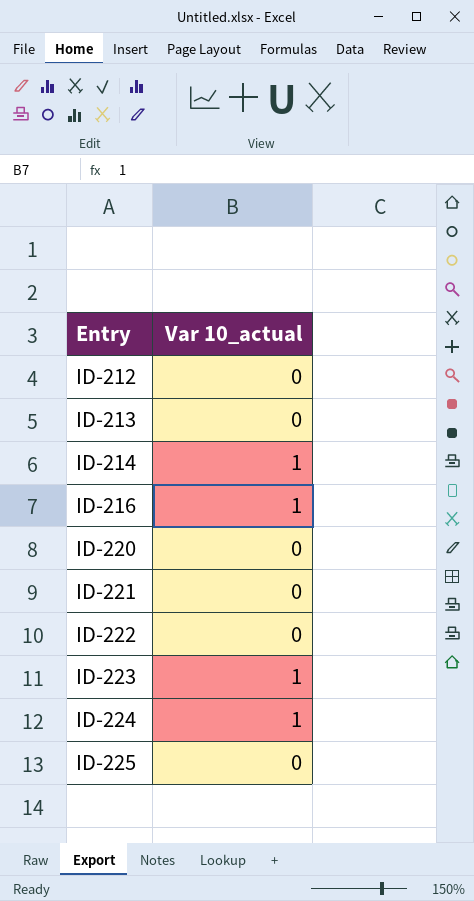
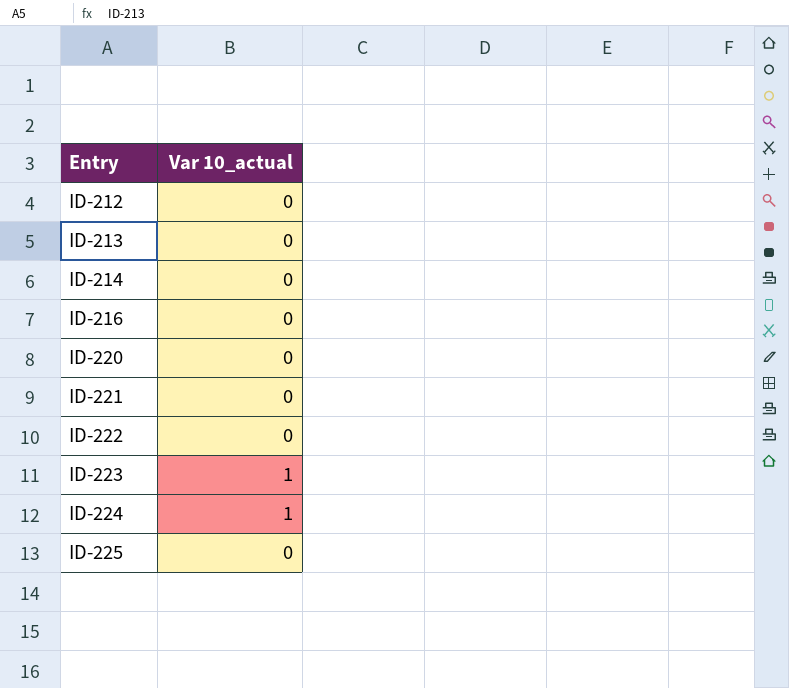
ID-214 | Var 10_actual: 1 -> 0
ID-216 | Var 10_actual: 1 -> 0

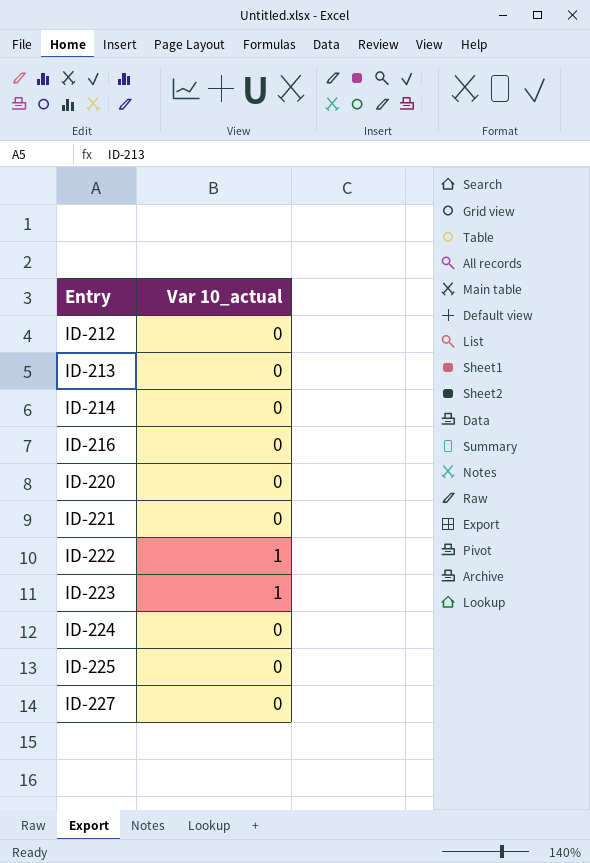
ID-222 | Var 10_actual: 0 -> 1
ID-224 | Var 10_actual: 1 -> 0
row ID-227: none -> 0

